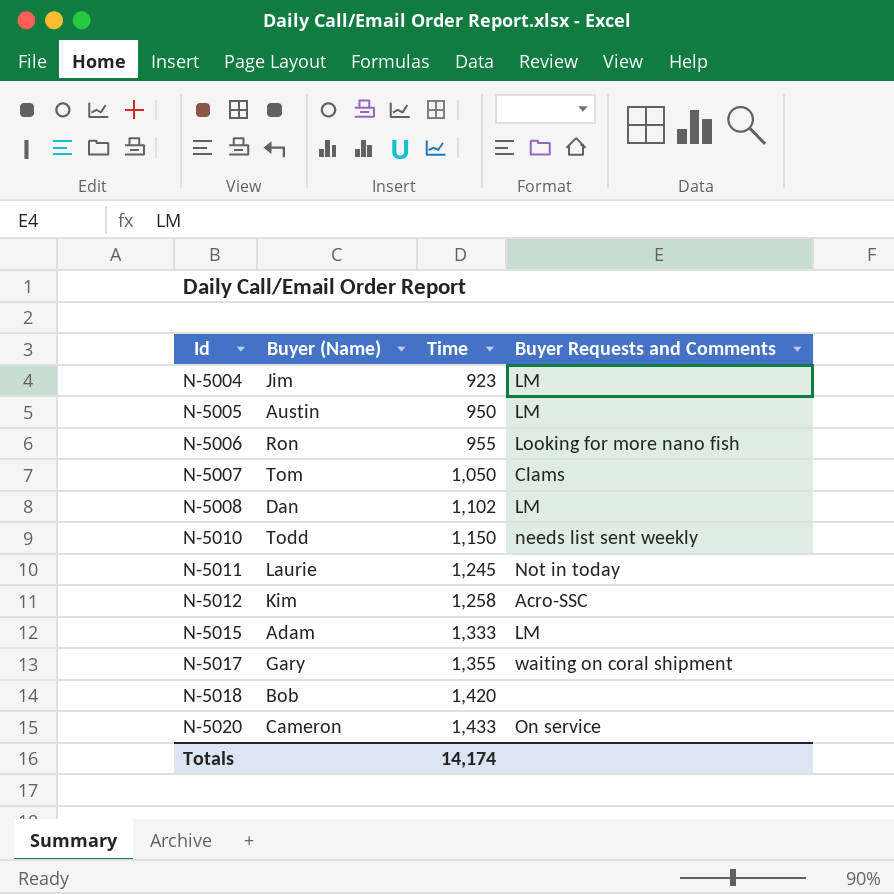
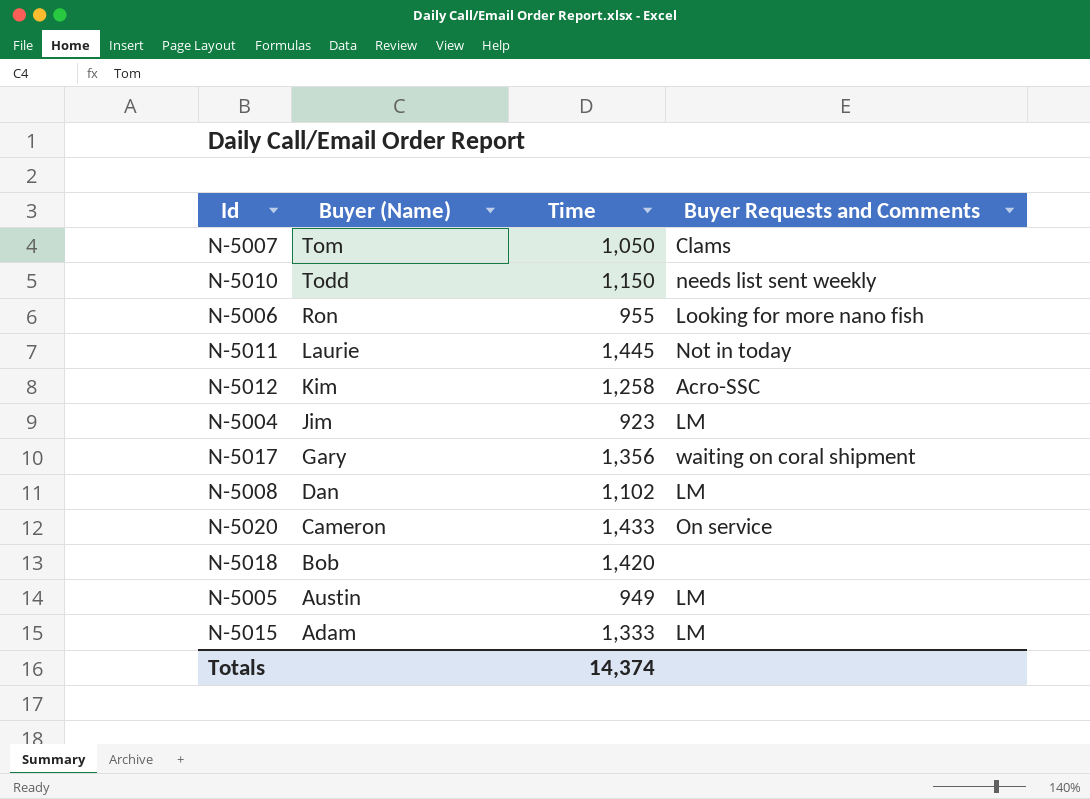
row order: Id ascending -> Buyer (Name) descending
N-5011 | Time: 1,245 -> 1,445
N-5017 | Time: 1,355 -> 1,356
N-5005 | Time: 950 -> 949
Totals | Time: 14,174 -> 14,374

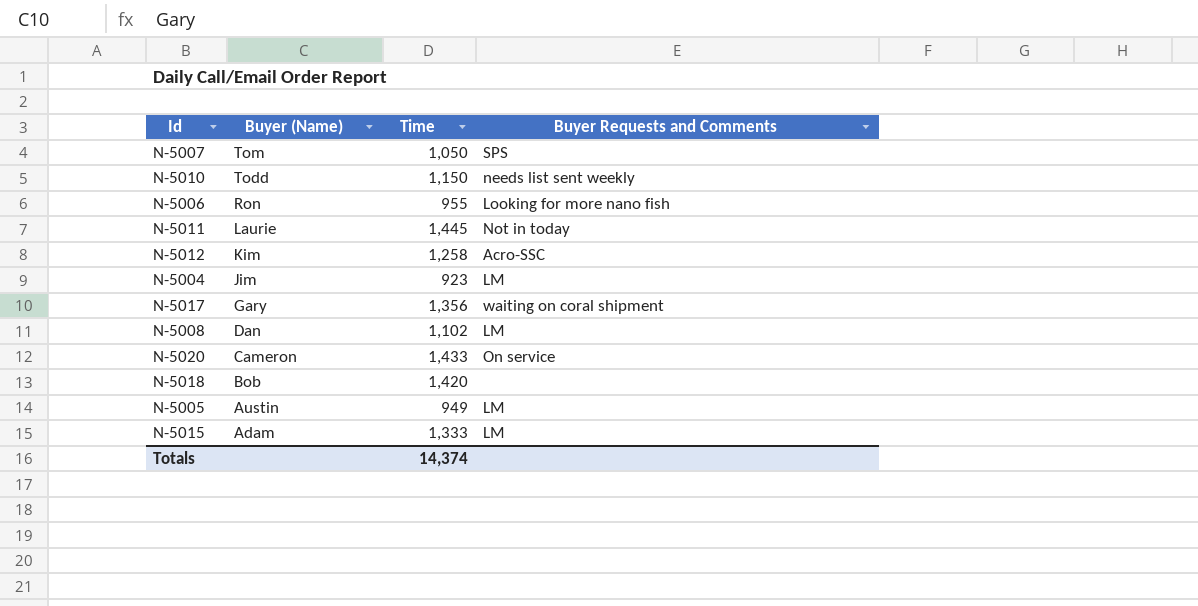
N-5007 | Buyer Requests and Comments: Clams -> SPS

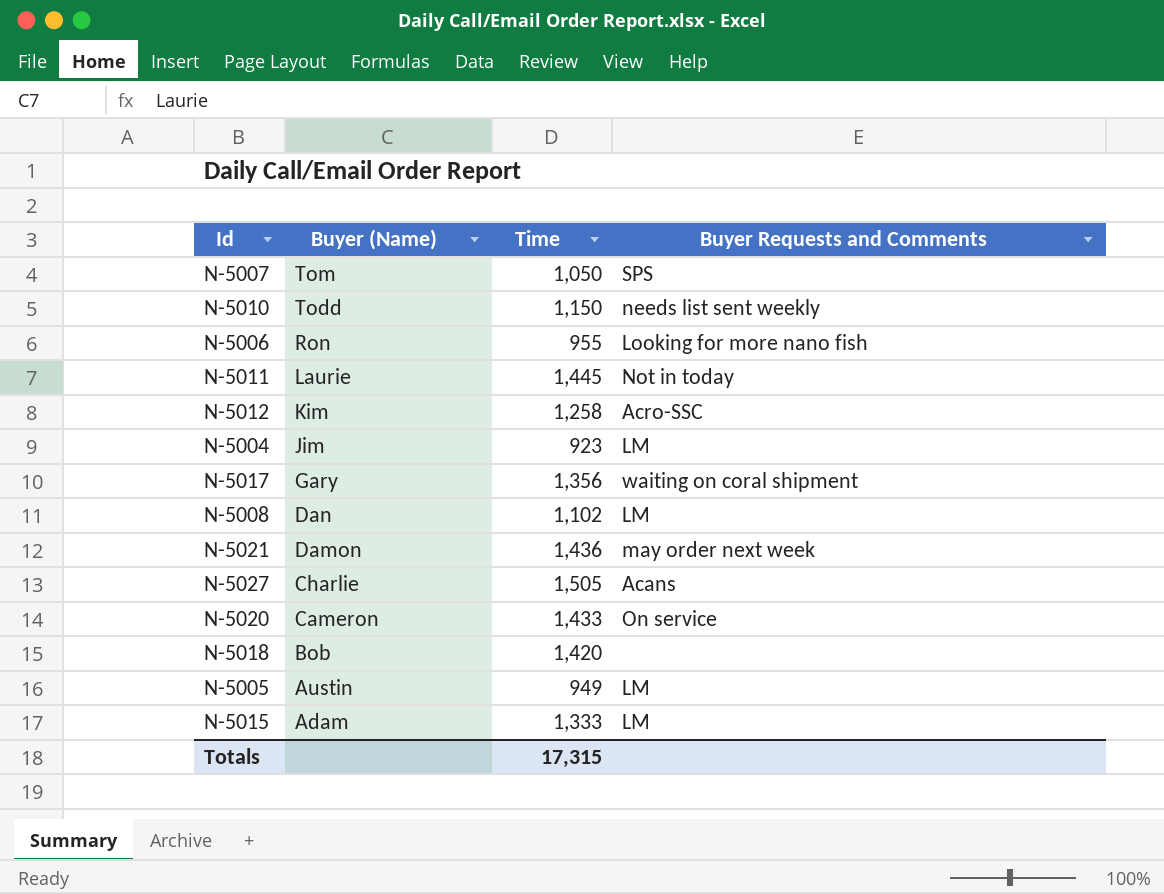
row N-5021: none -> Damon | 1,436 | may order next week
row N-5027: none -> Charlie | 1,505 | Acans
Totals | Time: 14,374 -> 17,315

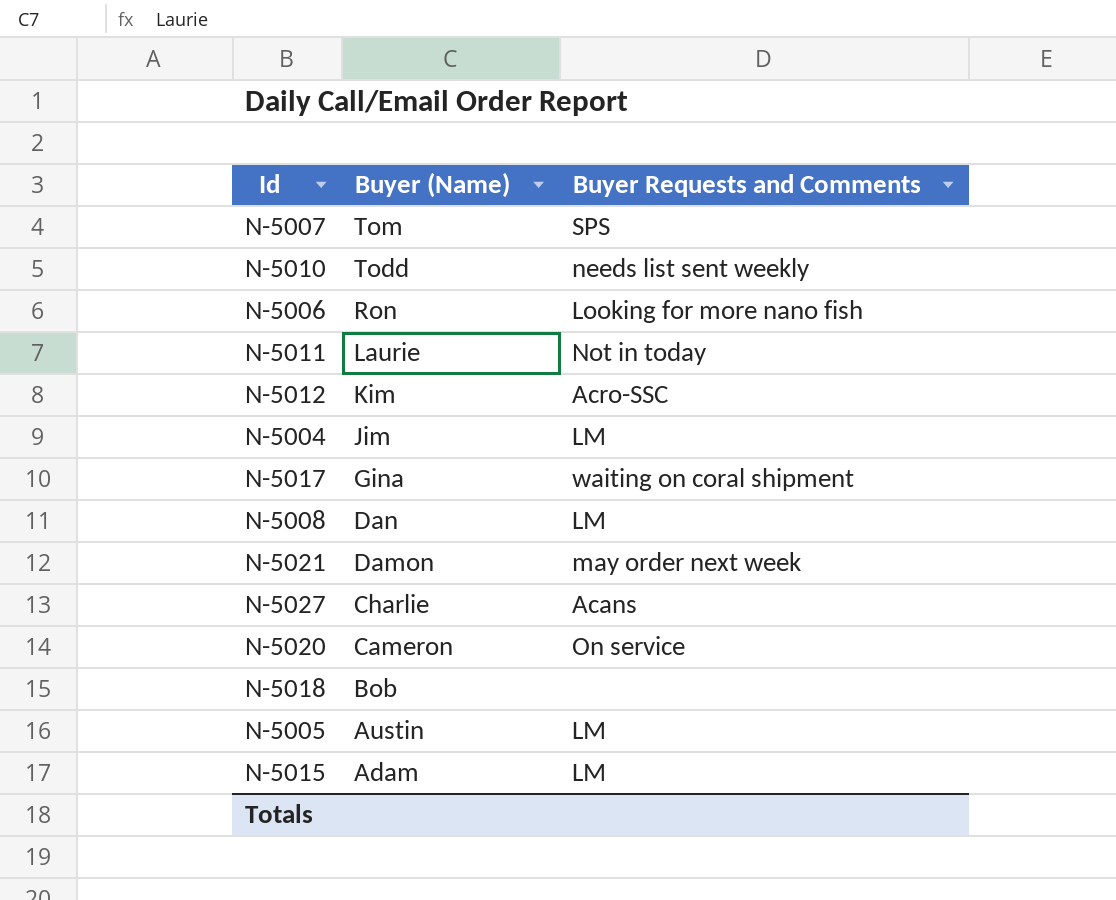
column Time | position: 3 -> none
N-5017 | Buyer (Name): Gary -> Gina

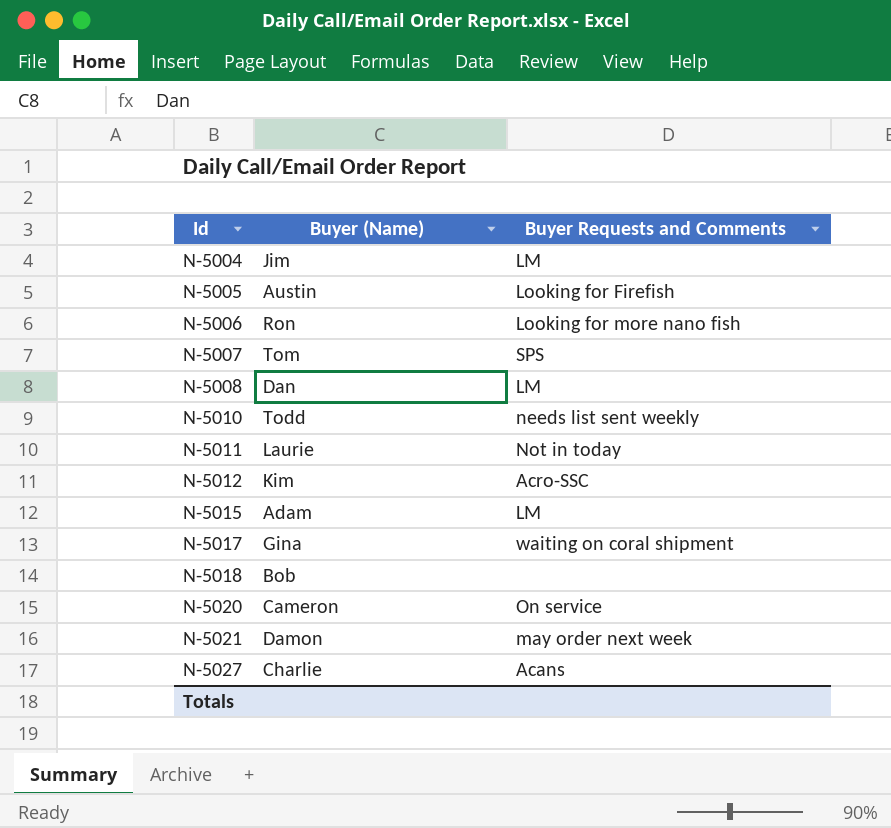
row order: Buyer (Name) descending -> Id ascending
N-5005 | Buyer Requests and Comments: LM -> Looking for Firefish

